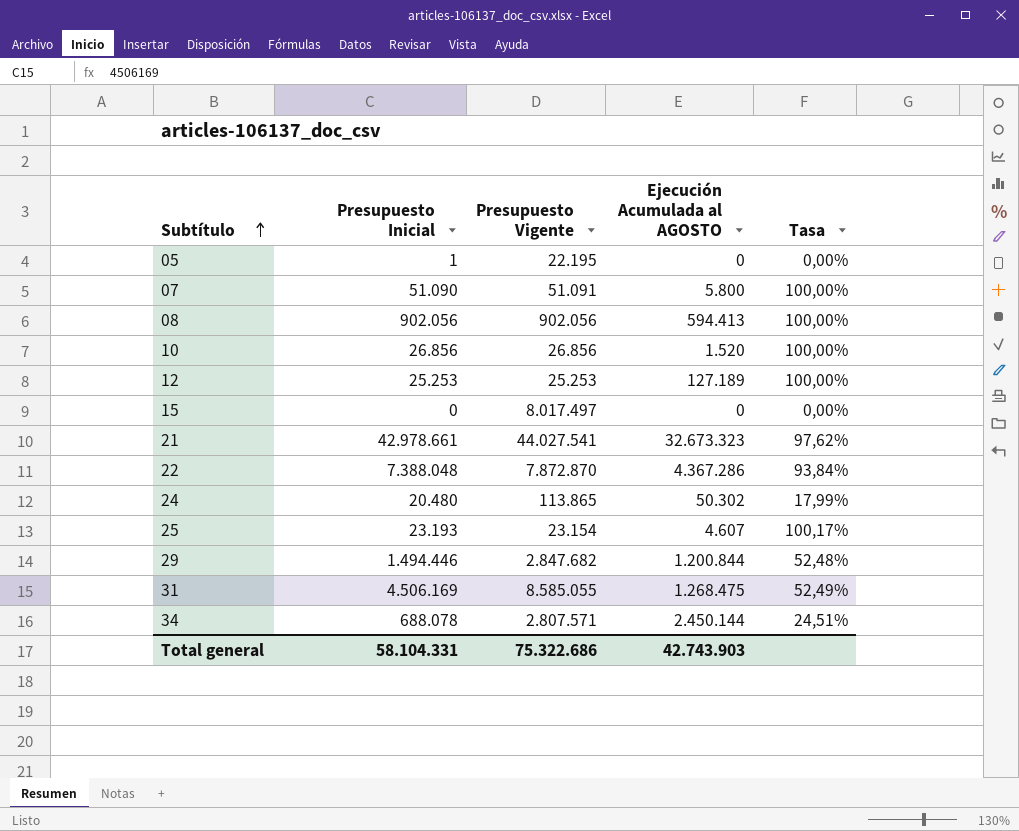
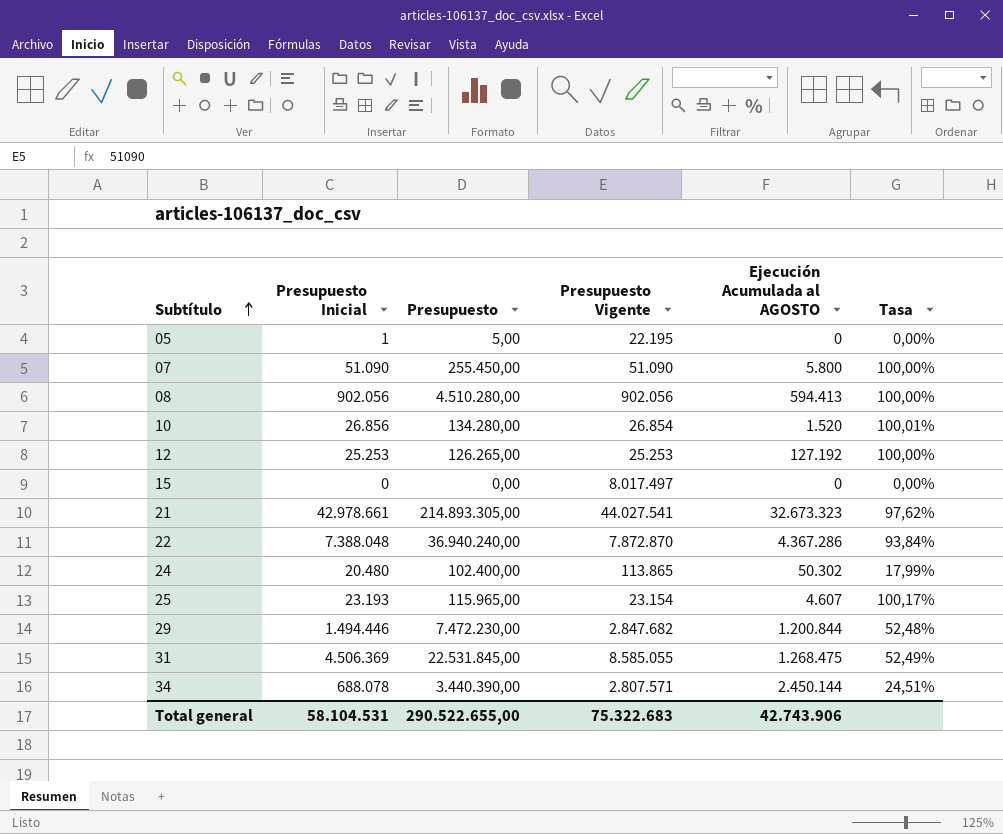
column Presupuesto | formula: none -> [Presupuesto Inicial] * 5
07 | Presupuesto Vigente: 51.091 -> 51.090
10 | Presupuesto Vigente: 26.856 -> 26.854
10 | Tasa: 100,00% -> 100,01%
12 | Ejecución Acumulada al AGOSTO: 127.189 -> 127.192
31 | Presupuesto Inicial: 4.506.169 -> 4.506.369
Total general | Presupuesto Inicial: 58.104.331 -> 58.104.531
Total general | Presupuesto Vigente: 75.322.686 -> 75.322.683
Total general | Ejecución Acumulada al AGOSTO: 42.743.903 -> 42.743.906

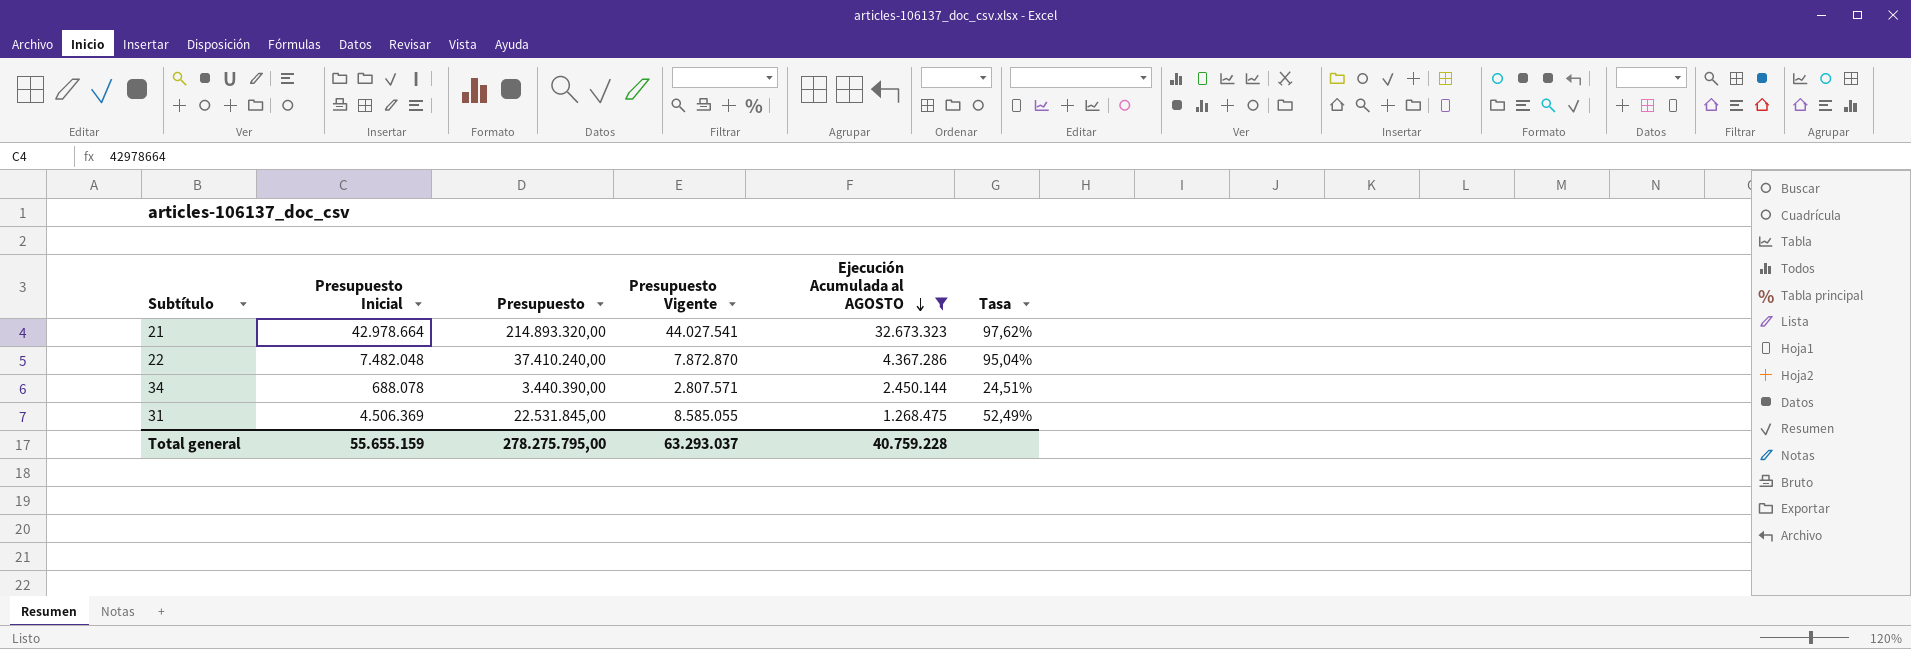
filter: none -> Ejecución Acumulada al AGOSTO >= 1.268.475
row order: Subtítulo ascending -> Ejecución Acumulada al AGOSTO descending
21 | Presupuesto Inicial: 42.978.661 -> 42.978.664
21 | Presupuesto: 214.893.305,00 -> 214.893.320,00
22 | Presupuesto Inicial: 7.388.048 -> 7.482.048
22 | Presupuesto: 36.940.240,00 -> 37.410.240,00
22 | Tasa: 93,84% -> 95,04%
Total general | Presupuesto Inicial: 58.104.531 -> 55.655.159
Total general | Presupuesto: 290.522.655,00 -> 278.275.795,00
Total general | Presupuesto Vigente: 75.322.683 -> 63.293.037
Total general | Ejecución Acumulada al AGOSTO: 42.743.906 -> 40.759.228

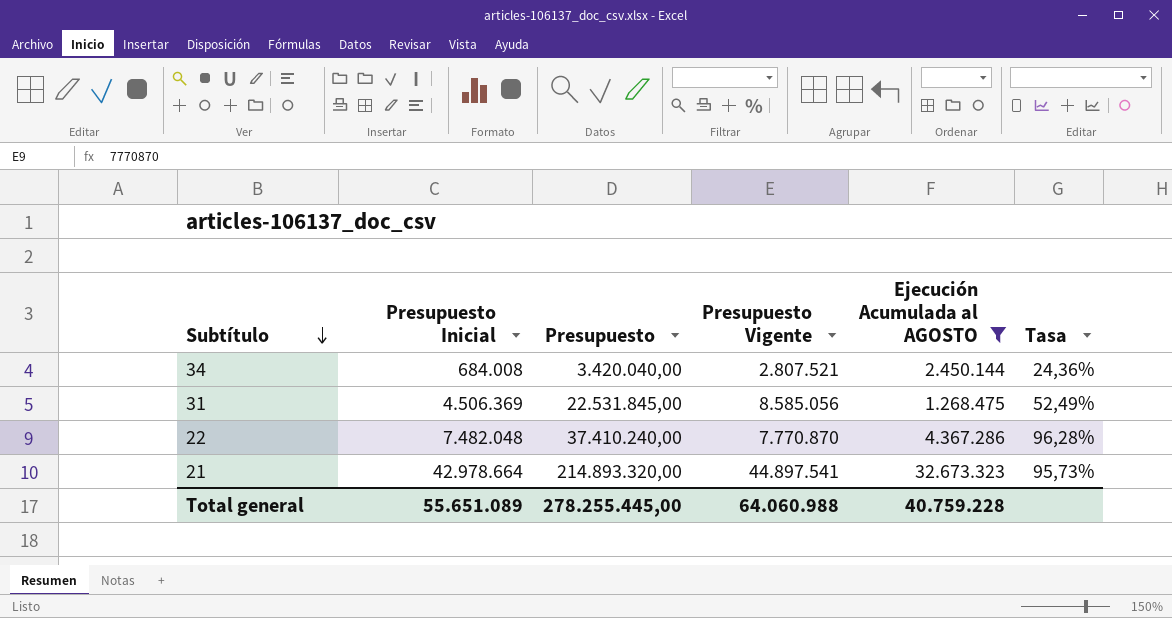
row order: Ejecución Acumulada al AGOSTO descending -> Subtítulo descending
34 | Presupuesto Inicial: 688.078 -> 684.008
34 | Presupuesto: 3.440.390,00 -> 3.420.040,00
34 | Presupuesto Vigente: 2.807.571 -> 2.807.521
34 | Tasa: 24,51% -> 24,36%
31 | Presupuesto Vigente: 8.585.055 -> 8.585.056
22 | Presupuesto Vigente: 7.872.870 -> 7.770.870
22 | Tasa: 95,04% -> 96,28%
21 | Presupuesto Vigente: 44.027.541 -> 44.897.541
21 | Tasa: 97,62% -> 95,73%
Total general | Presupuesto Inicial: 55.655.159 -> 55.651.089
Total general | Presupuesto: 278.275.795,00 -> 278.255.445,00
Total general | Presupuesto Vigente: 63.293.037 -> 64.060.988

